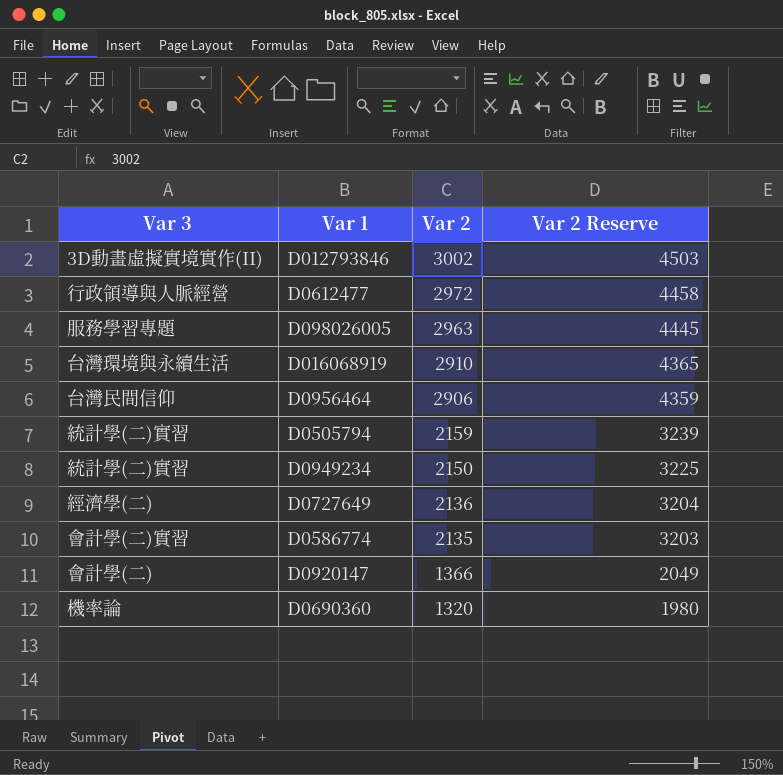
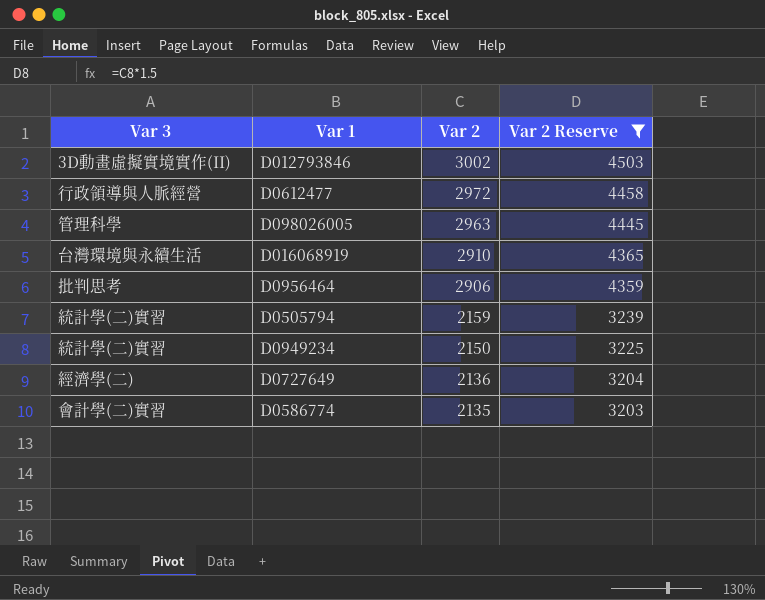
filter: none -> Var 2 Reserve >= 3203
D098026005 | Var 3: 服務學習專題 -> 管理科學
D0956464 | Var 3: 台灣民間信仰 -> 批判思考

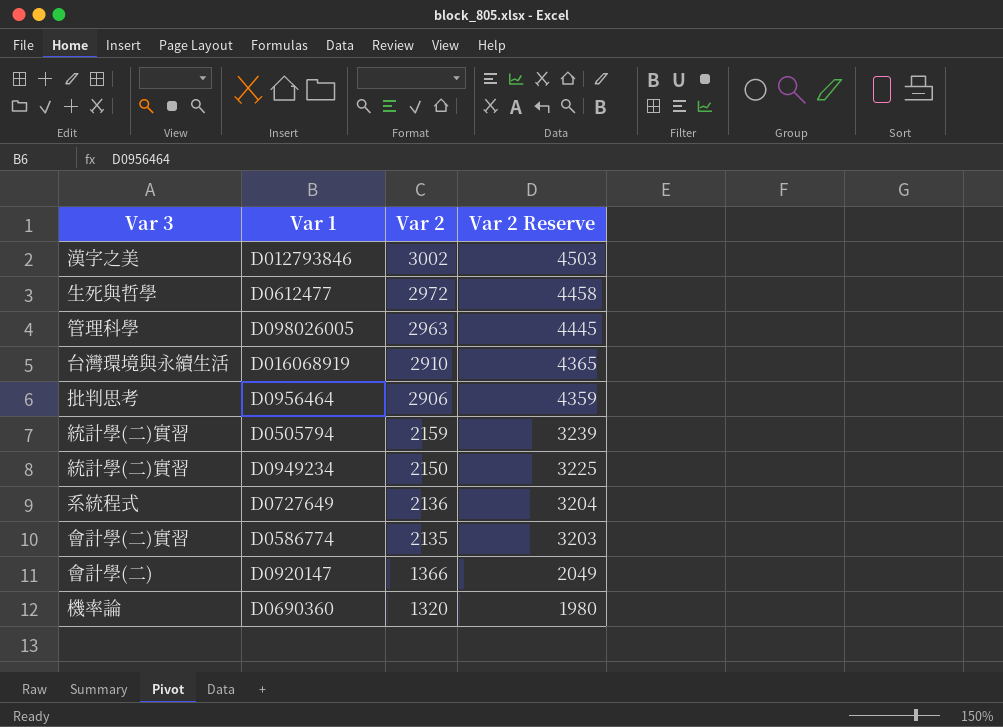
filter: Var 2 Reserve >= 3203 -> none
D012793846 | Var 3: 3D動畫虛擬實境實作(II) -> 漢字之美
D0612477 | Var 3: 行政領導與人脈經營 -> 生死與哲學
D0727649 | Var 3: 經濟學(二) -> 系統程式

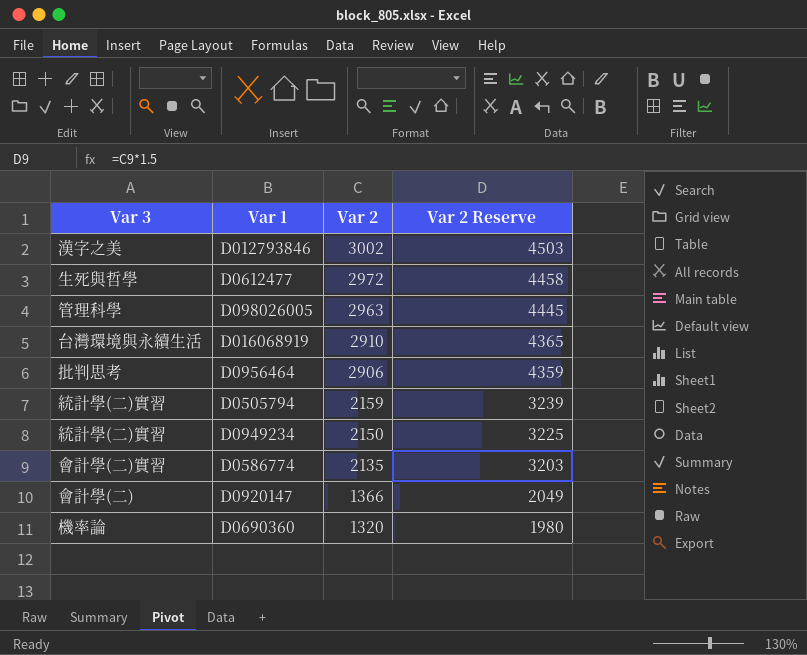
row D0727649: 系統程式 | 2136 | 3204 -> none

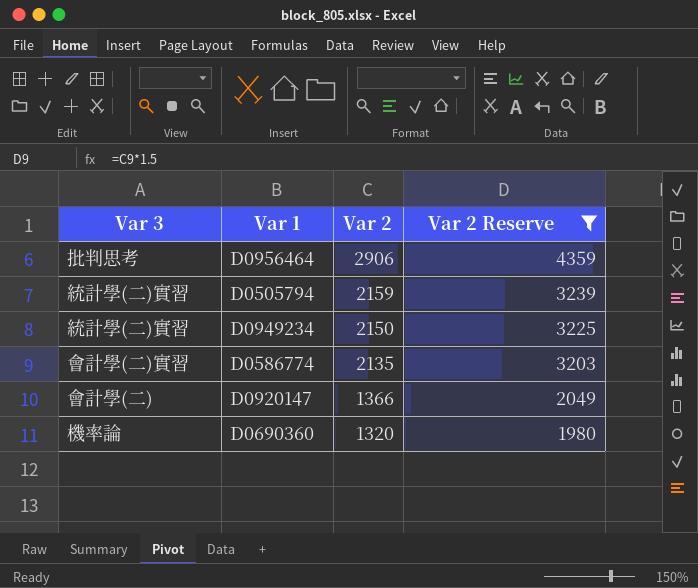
filter: none -> Var 2 Reserve <= 4359

